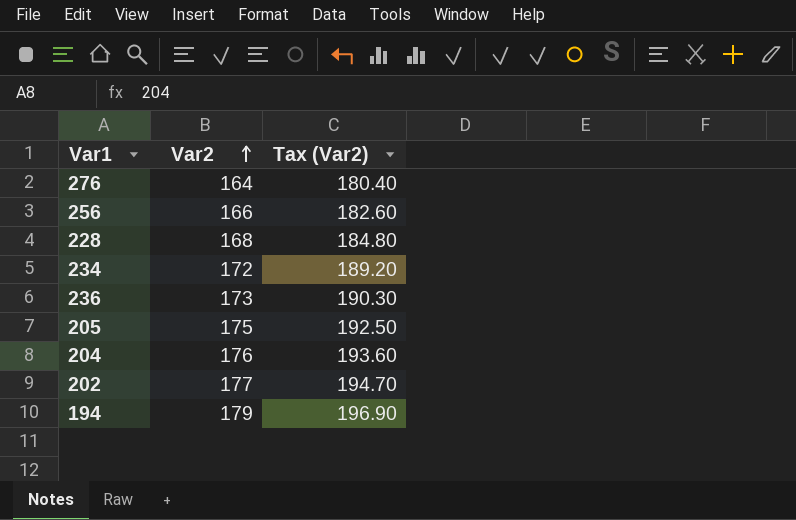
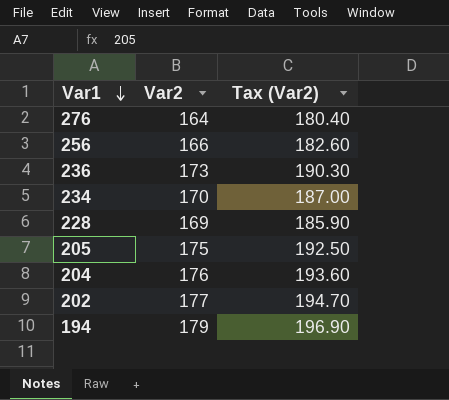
row order: Var2 ascending -> Var1 descending
234 | Var2: 172 -> 170
234 | Tax (Var2): 189.20 -> 187.00
228 | Var2: 168 -> 169
228 | Tax (Var2): 184.80 -> 185.90

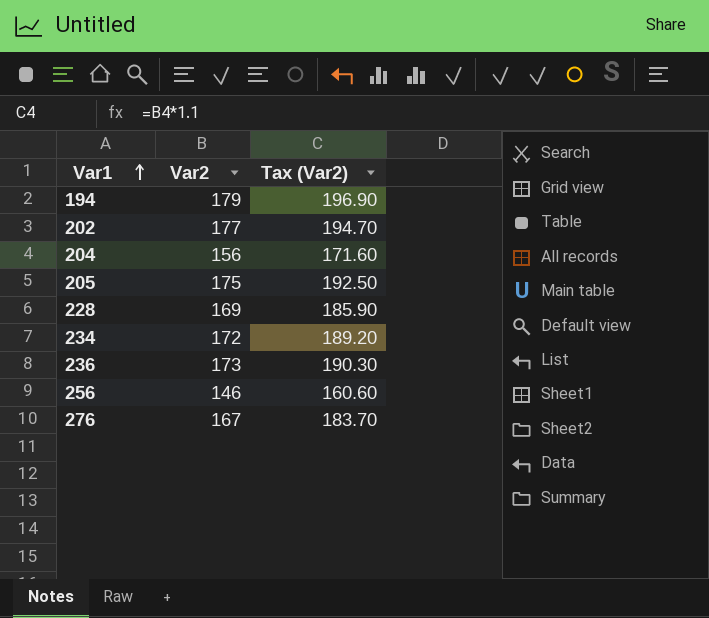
row order: Var1 descending -> Var1 ascending
204 | Var2: 176 -> 156
204 | Tax (Var2): 193.60 -> 171.60
234 | Var2: 170 -> 172
234 | Tax (Var2): 187.00 -> 189.20
256 | Var2: 166 -> 146
256 | Tax (Var2): 182.60 -> 160.60
276 | Var2: 164 -> 167
276 | Tax (Var2): 180.40 -> 183.70

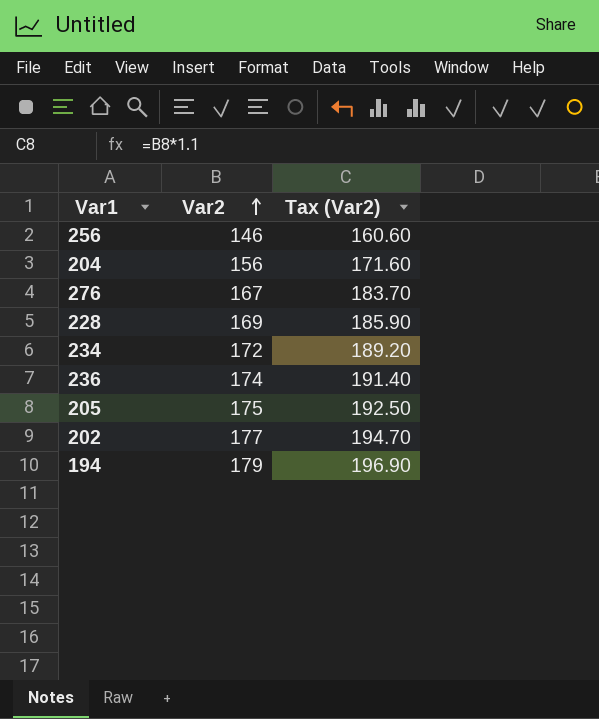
row order: Var1 ascending -> Var2 ascending
236 | Var2: 173 -> 174
236 | Tax (Var2): 190.30 -> 191.40

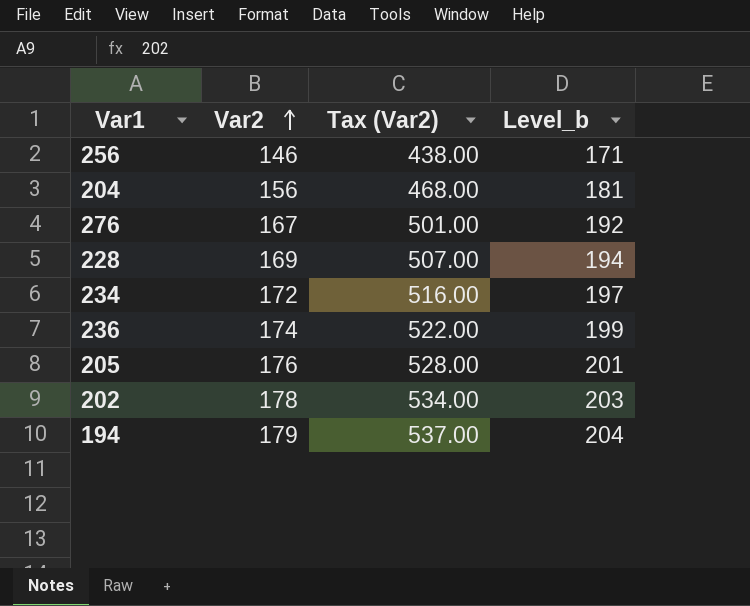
column Tax (Var2) | formula: [Var2] * 1.1 -> [Var2] * 3
column Level_b | formula: none -> [Var2] + 25
205 | Var2: 175 -> 176
202 | Var2: 177 -> 178

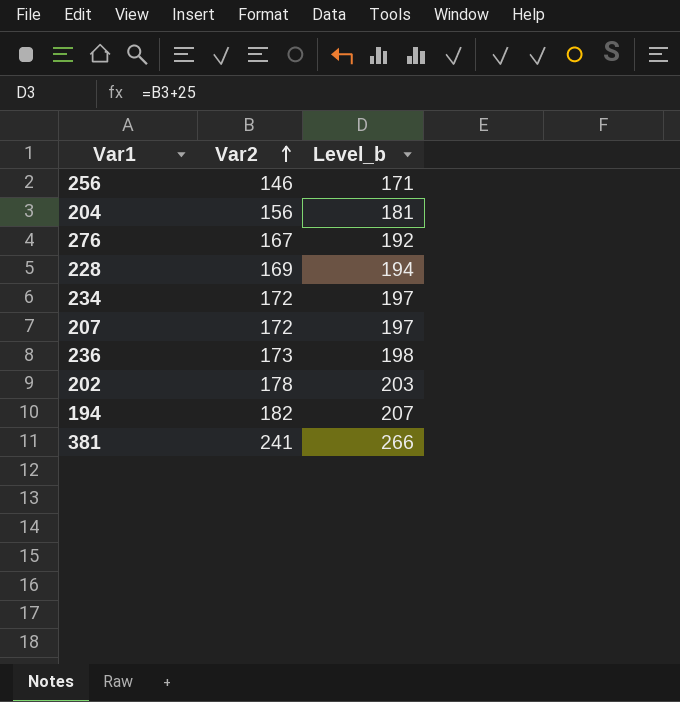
column Tax (Var2) | formula: [Var2] * 3 -> none
row 205: 176 | 528.00 | 201 -> none
row 207: none -> 172 | 197
236 | Var2: 174 -> 173
236 | Level_b: 199 -> 198
194 | Var2: 179 -> 182
194 | Level_b: 204 -> 207
row 381: none -> 241 | 266

